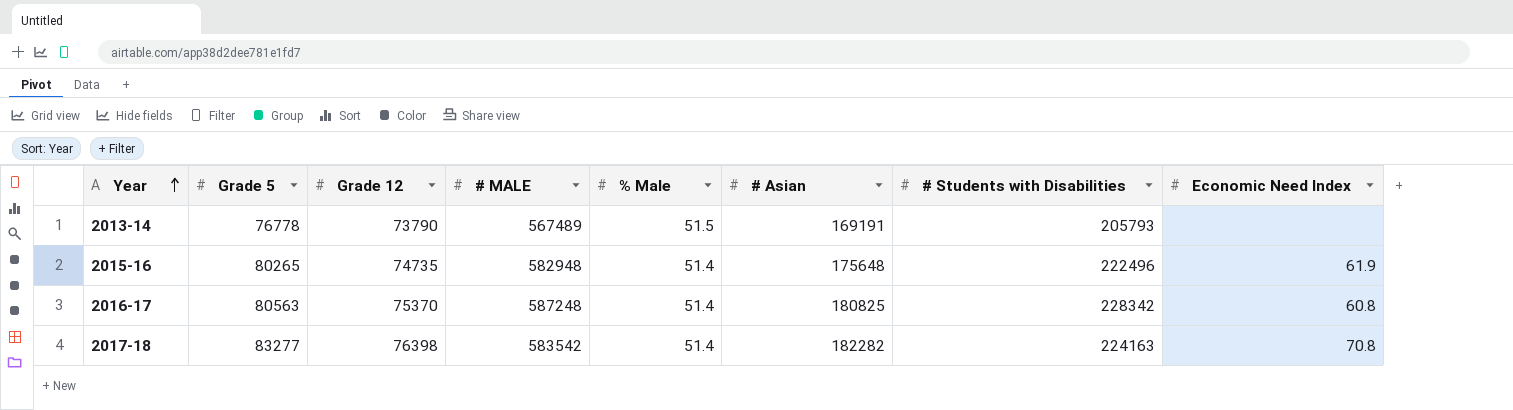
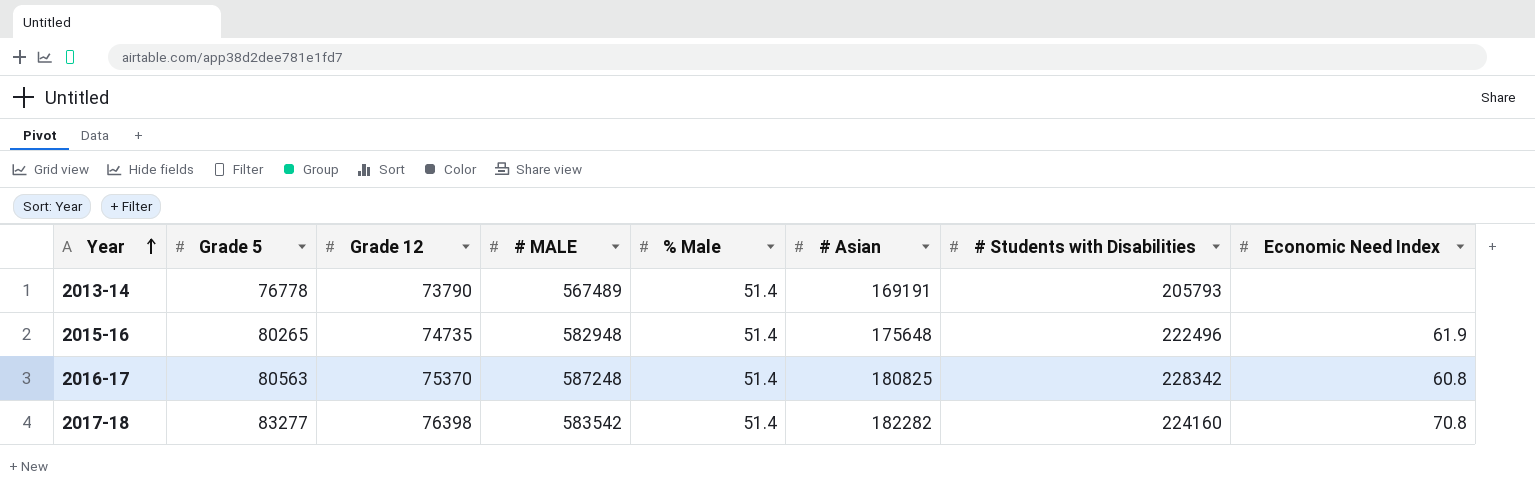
2013-14 | % Male: 51.5 -> 51.4
2017-18 | # Students with Disabilities: 224163 -> 224160

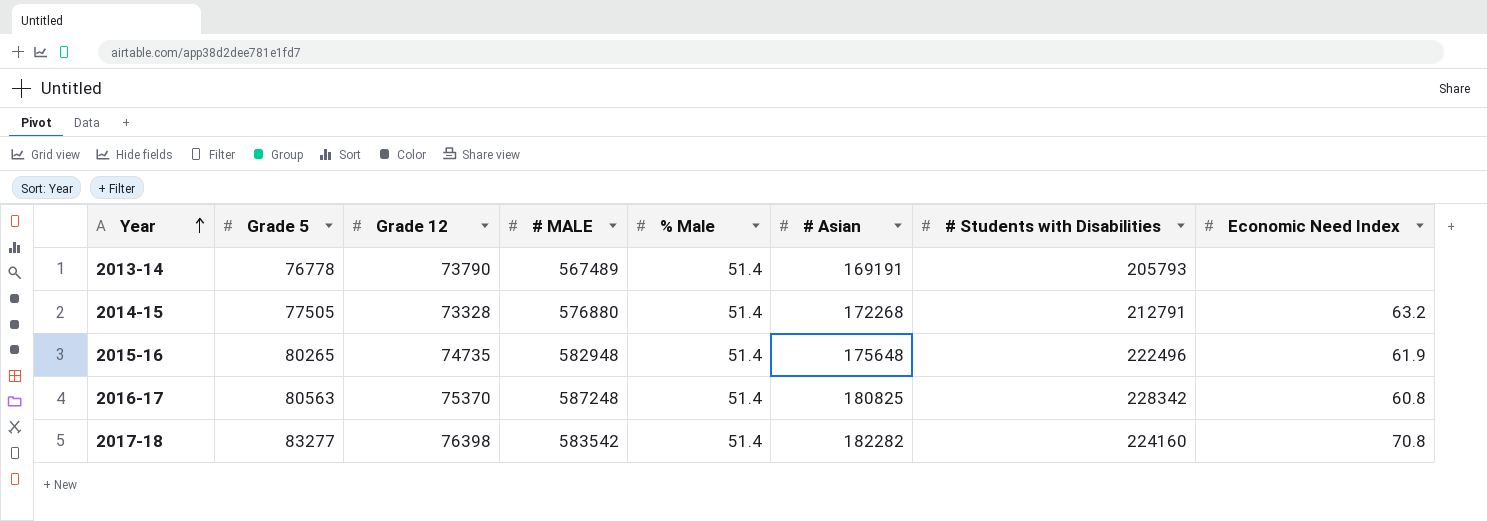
row 2014-15: none -> 77505 | 73328 | 576880 | 51.4 | 172268 | 212791 | 63.2

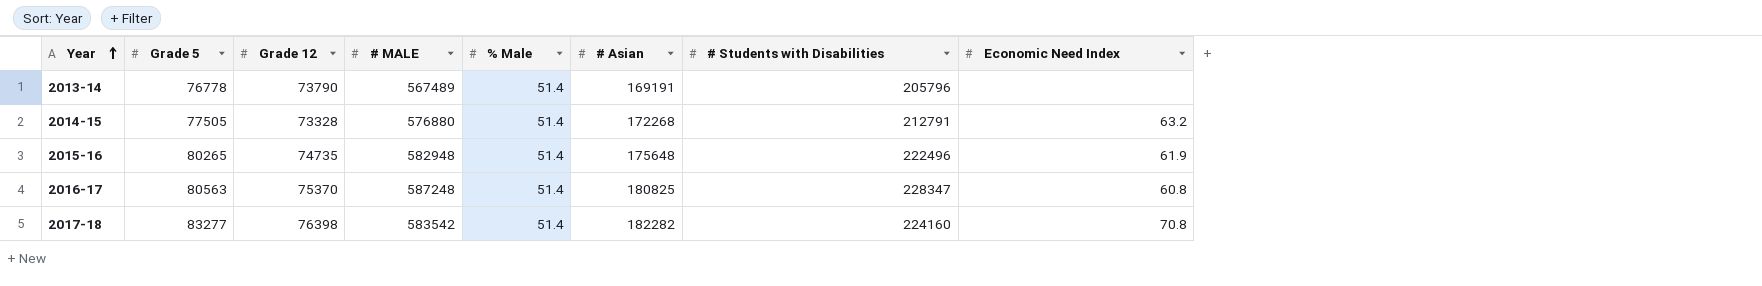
2013-14 | # Students with Disabilities: 205793 -> 205796
2016-17 | # Students with Disabilities: 228342 -> 228347

